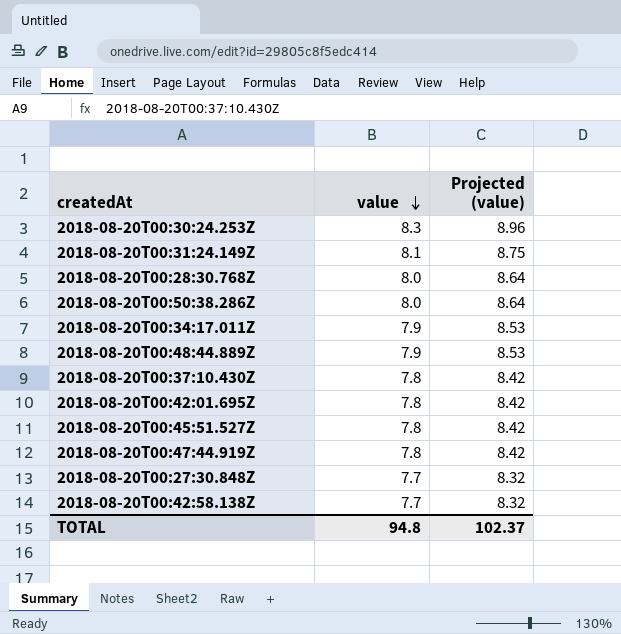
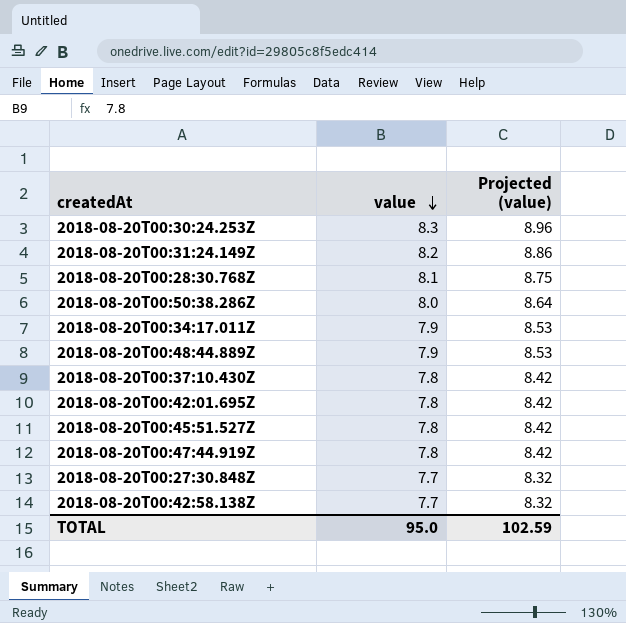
2018-08-20T00:31:24.149Z | value: 8.1 -> 8.2
2018-08-20T00:31:24.149Z | Projected (value): 8.75 -> 8.86
2018-08-20T00:28:30.768Z | value: 8.0 -> 8.1
2018-08-20T00:28:30.768Z | Projected (value): 8.64 -> 8.75
TOTAL | value: 94.8 -> 95.0
TOTAL | Projected (value): 102.37 -> 102.59

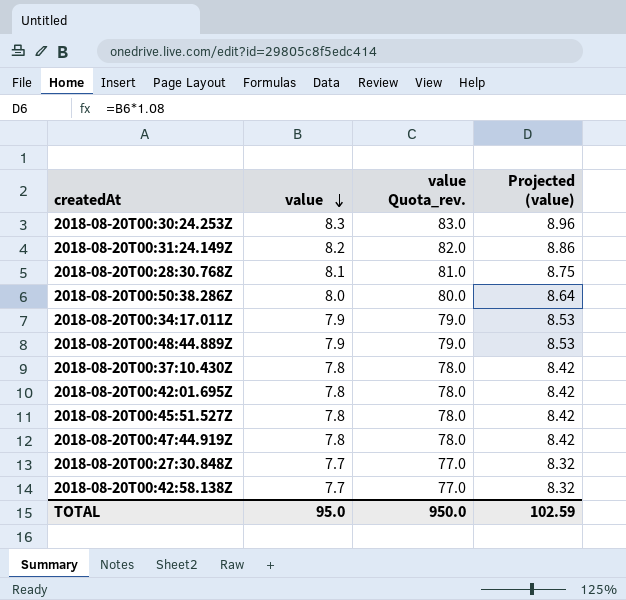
column value Quota_rev. | formula: none -> [value] * 10

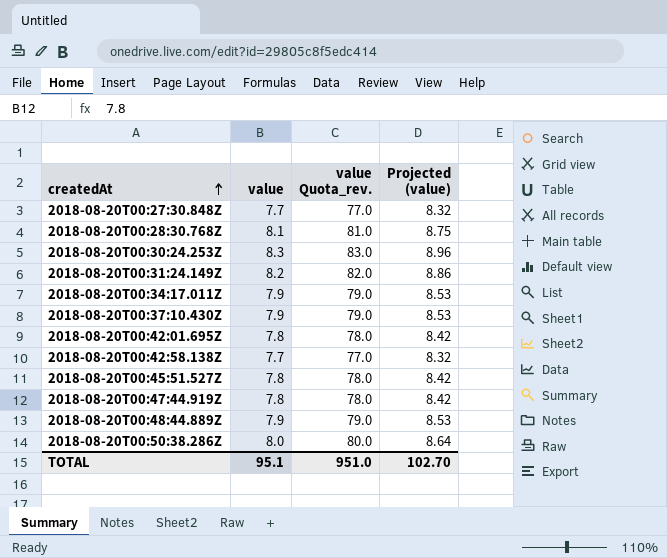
row order: value descending -> createdAt ascending
2018-08-20T00:37:10.430Z | value: 7.8 -> 7.9
2018-08-20T00:37:10.430Z | value Quota_rev.: 78.0 -> 79.0
2018-08-20T00:37:10.430Z | Projected (value): 8.42 -> 8.53
TOTAL | value: 95.0 -> 95.1
TOTAL | value Quota_rev.: 950.0 -> 951.0
TOTAL | Projected (value): 102.59 -> 102.70

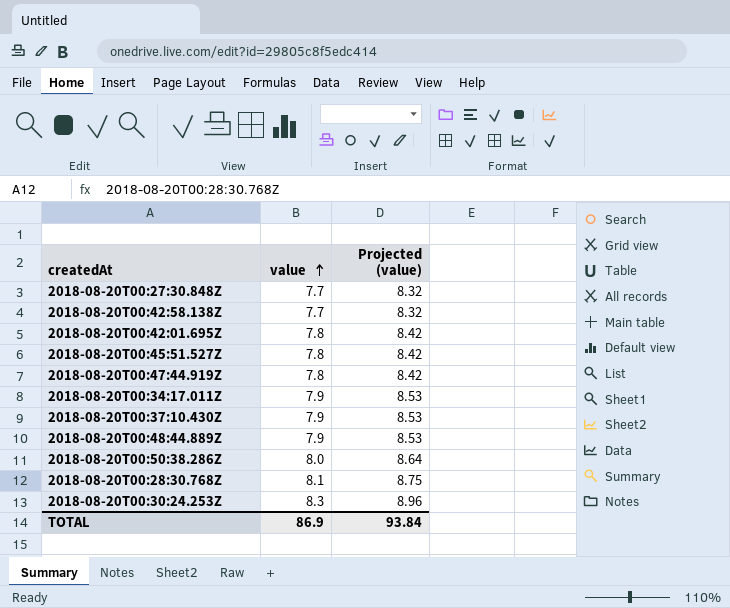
row order: createdAt ascending -> value ascending
column value Quota_rev. | formula: [value] * 10 -> none
row 2018-08-20T00:31:24.149Z: 8.2 | 82.0 | 8.86 -> none
TOTAL | value: 95.1 -> 86.9
TOTAL | Projected (value): 102.70 -> 93.84

